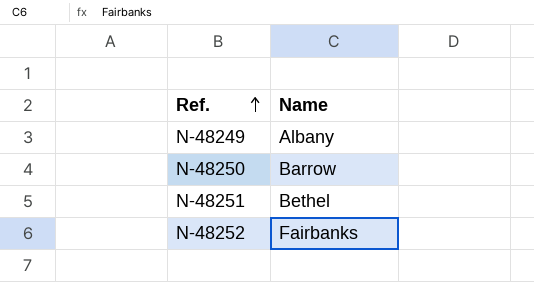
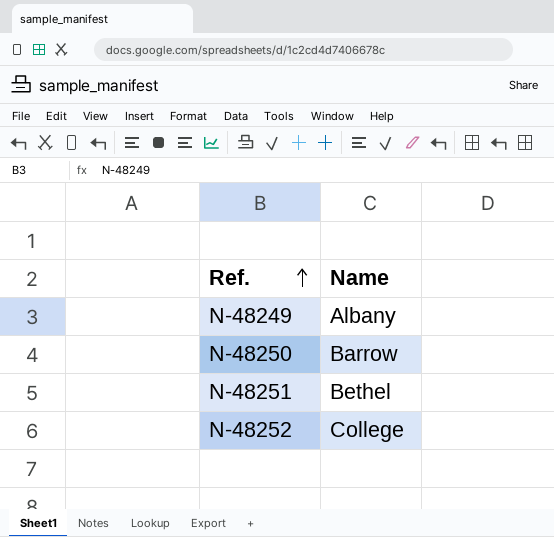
N-48252 | Name: Fairbanks -> College

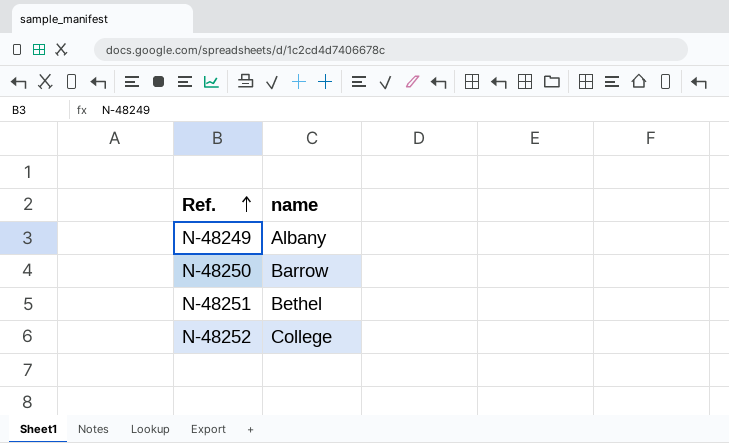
column name: Name -> name

